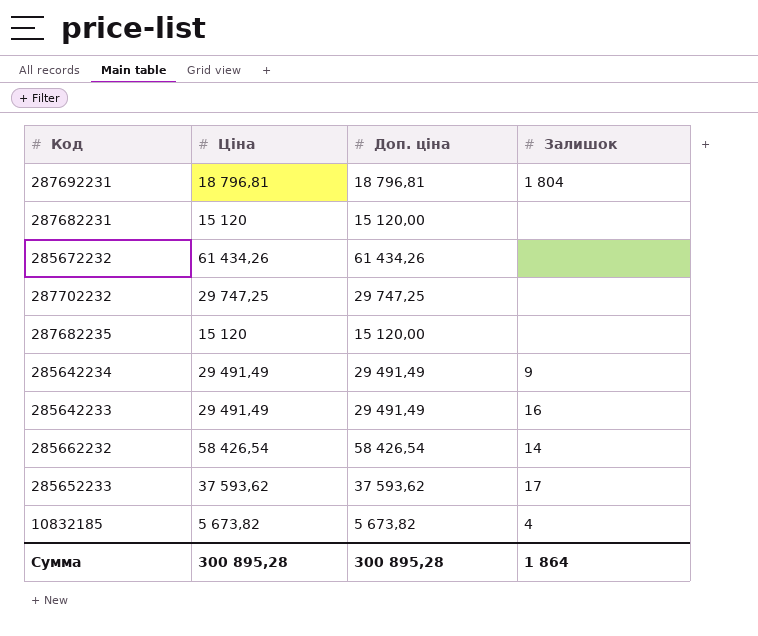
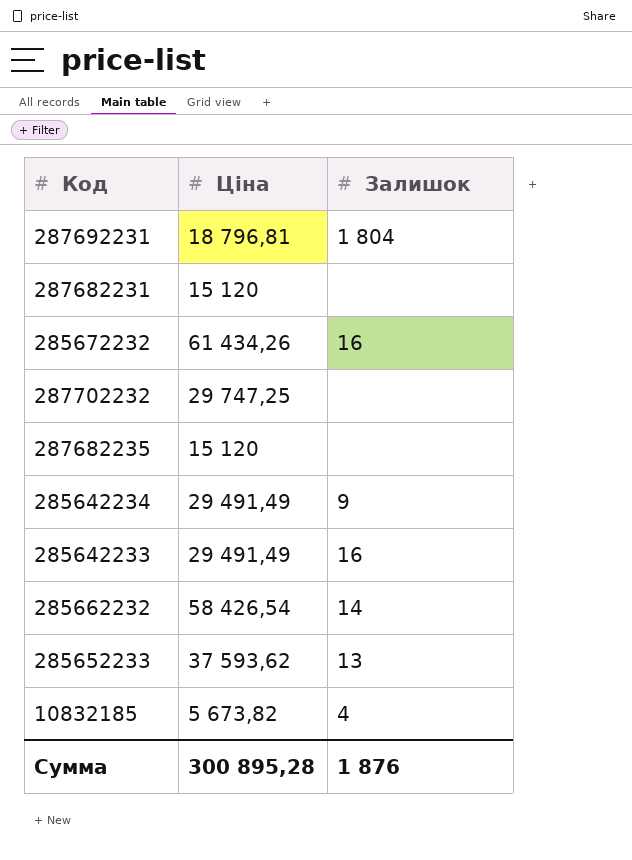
column Доп. ціна | position: 3 -> none
285672232 | Залишок: none -> 16
285652233 | Залишок: 17 -> 13
Сумма | Залишок: 1 864 -> 1 876

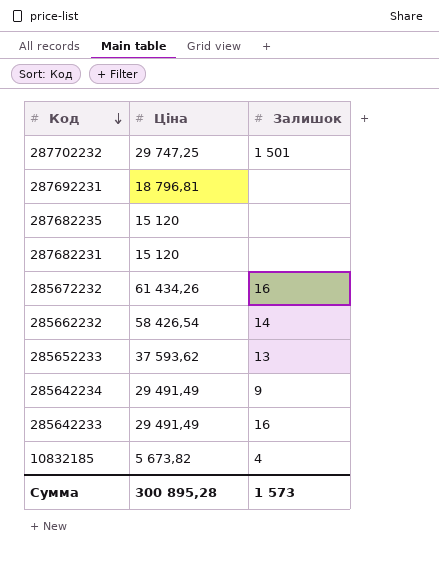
row order: none -> Код descending
287702232 | Залишок: none -> 1 501
287692231 | Залишок: 1 804 -> none
Сумма | Залишок: 1 876 -> 1 573

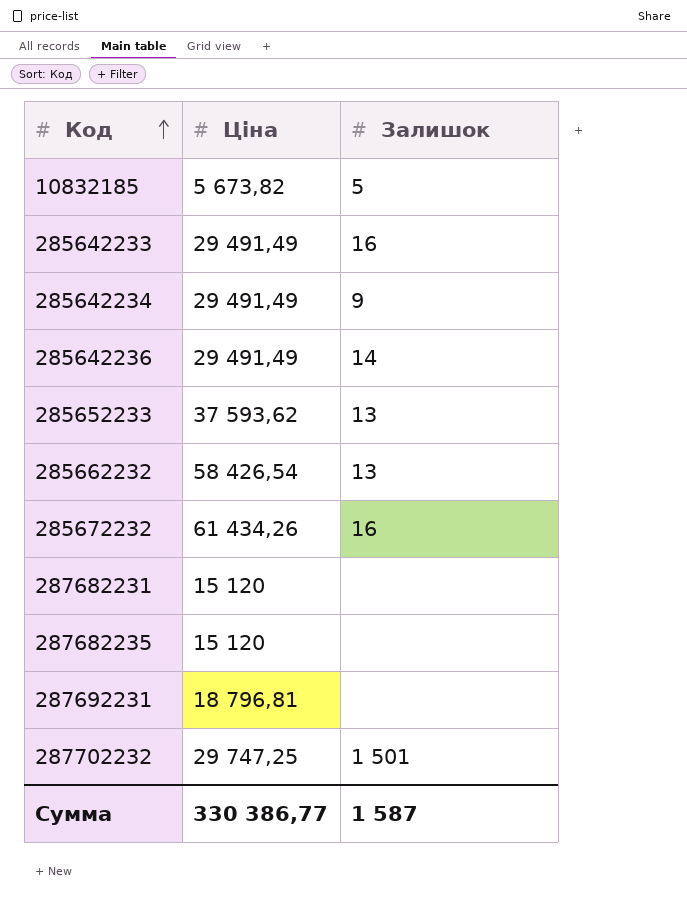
row order: Код descending -> Код ascending
10832185 | Залишок: 4 -> 5
row 285642236: none -> 29 491,49 | 14
285662232 | Залишок: 14 -> 13
Сумма | Ціна: 300 895,28 -> 330 386,77
Сумма | Залишок: 1 573 -> 1 587

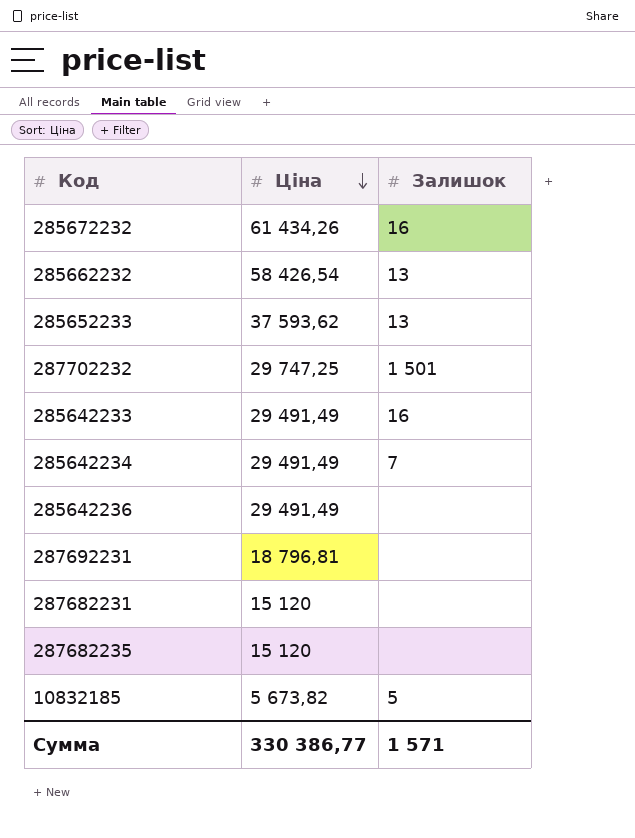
row order: Код ascending -> Ціна descending
285642234 | Залишок: 9 -> 7
285642236 | Залишок: 14 -> none
Сумма | Залишок: 1 587 -> 1 571

